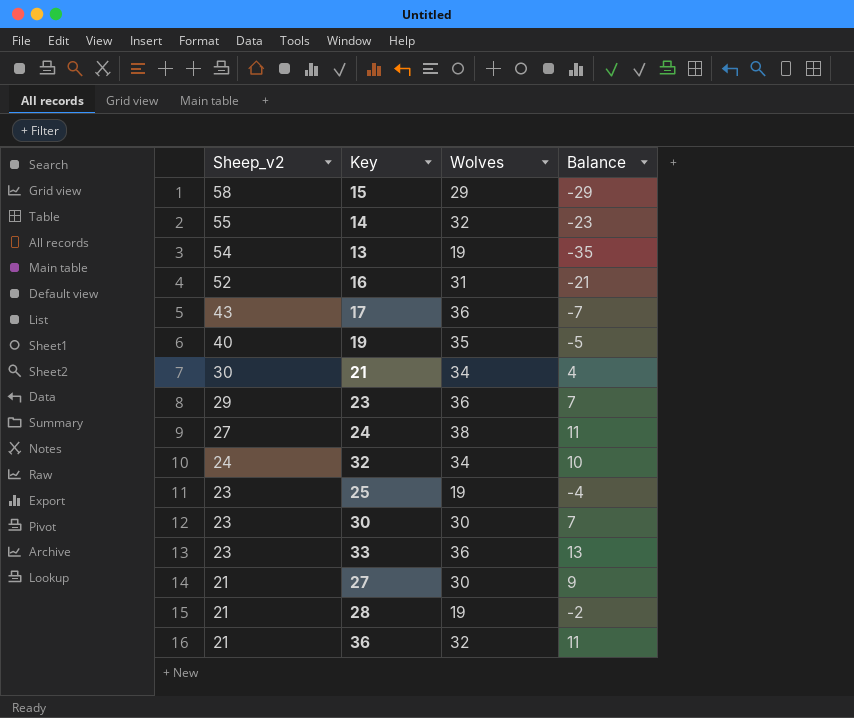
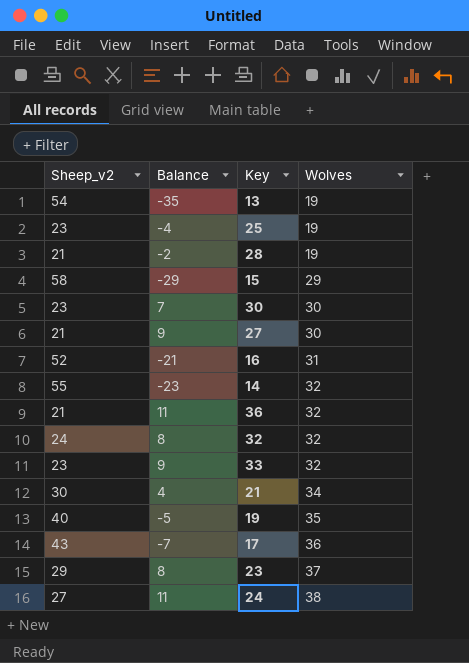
row order: Sheep_v2 descending -> Wolves ascending
column Balance | position: 4 -> 2
32 | Balance: 10 -> 8
32 | Wolves: 34 -> 32
33 | Balance: 13 -> 9
33 | Wolves: 36 -> 32
23 | Balance: 7 -> 8
23 | Wolves: 36 -> 37

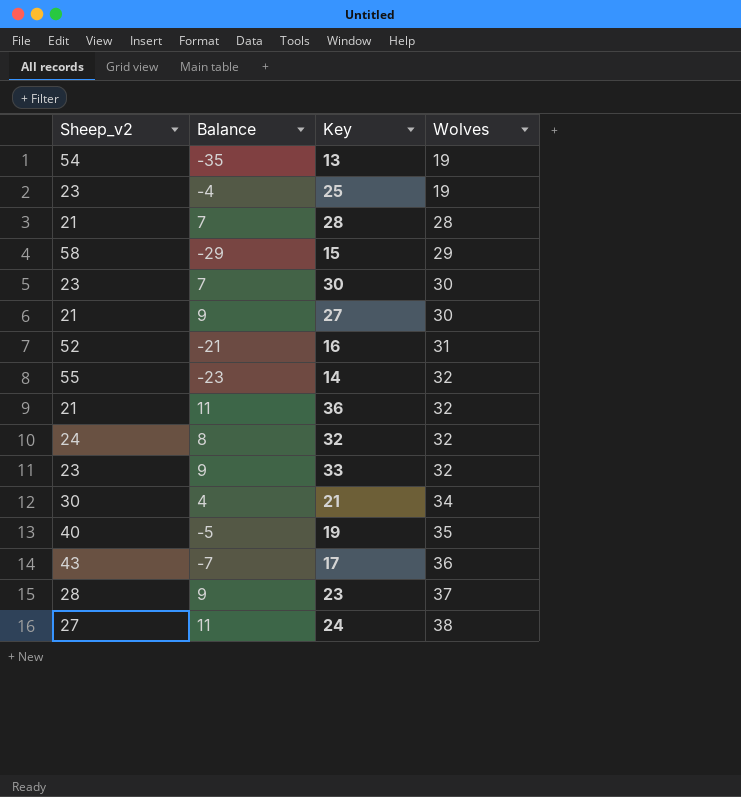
28 | Balance: -2 -> 7
28 | Wolves: 19 -> 28
23 | Sheep_v2: 29 -> 28
23 | Balance: 8 -> 9

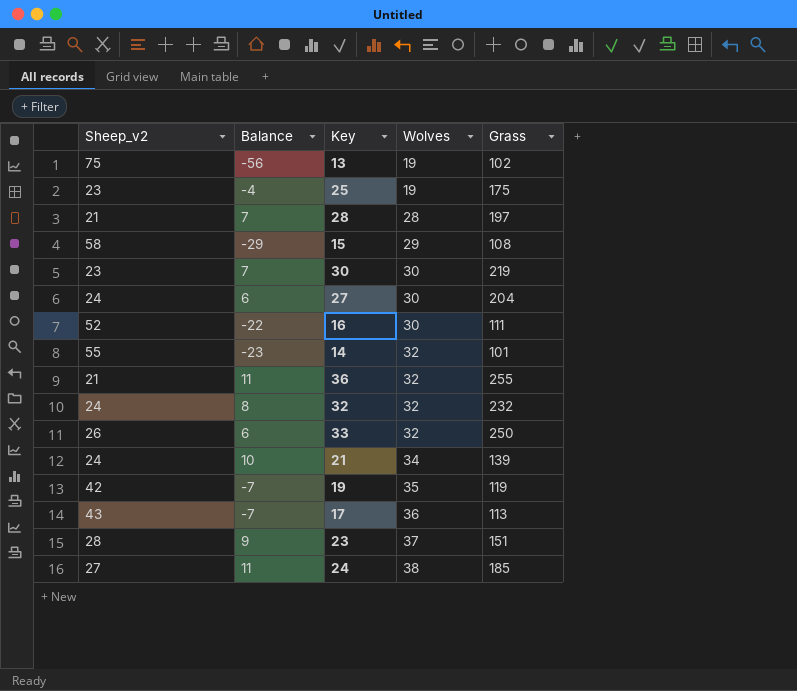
column Grass | position: none -> 5
13 | Sheep_v2: 54 -> 75
13 | Balance: -35 -> -56
27 | Sheep_v2: 21 -> 24
27 | Balance: 9 -> 6
16 | Balance: -21 -> -22
16 | Wolves: 31 -> 30
33 | Sheep_v2: 23 -> 26
33 | Balance: 9 -> 6
21 | Sheep_v2: 30 -> 24
21 | Balance: 4 -> 10
19 | Sheep_v2: 40 -> 42
19 | Balance: -5 -> -7

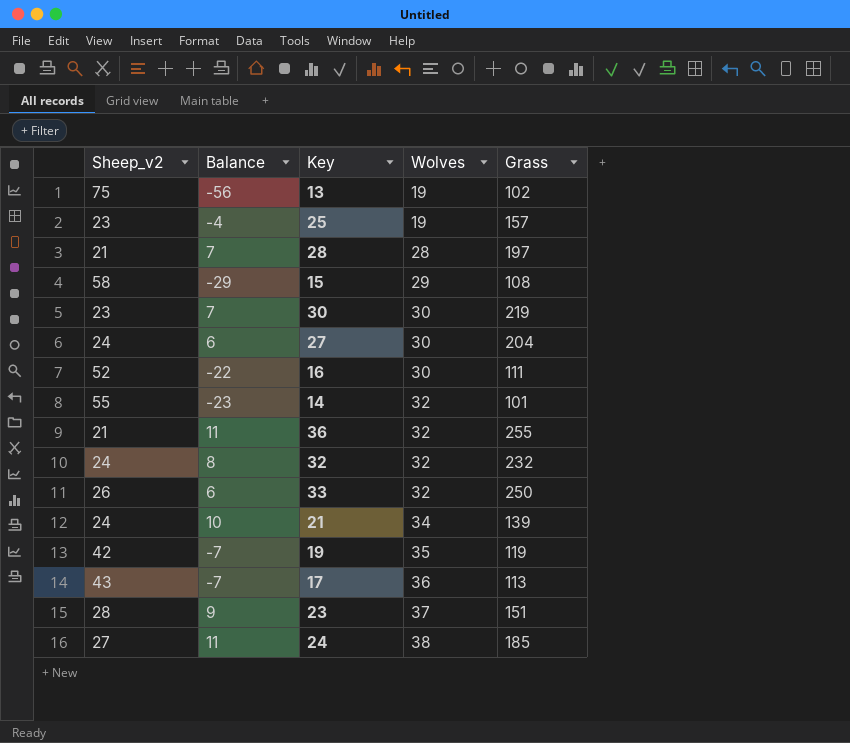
25 | Grass: 175 -> 157

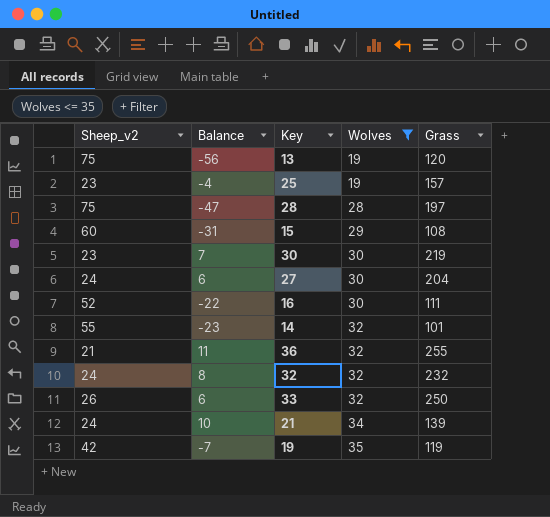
filter: none -> Wolves <= 35
13 | Grass: 102 -> 120
28 | Sheep_v2: 21 -> 75
28 | Balance: 7 -> -47
15 | Sheep_v2: 58 -> 60
15 | Balance: -29 -> -31

